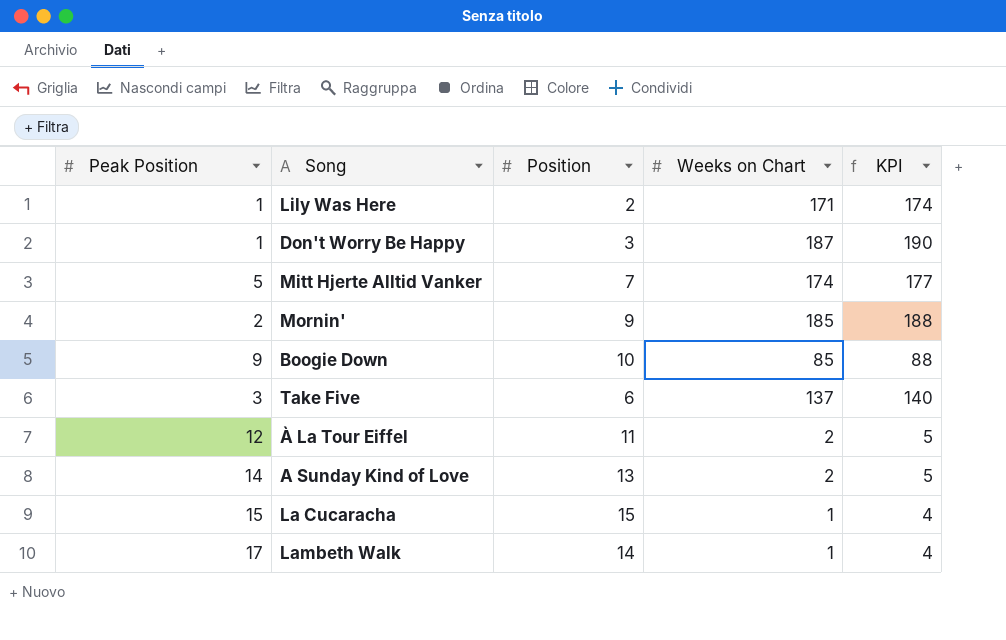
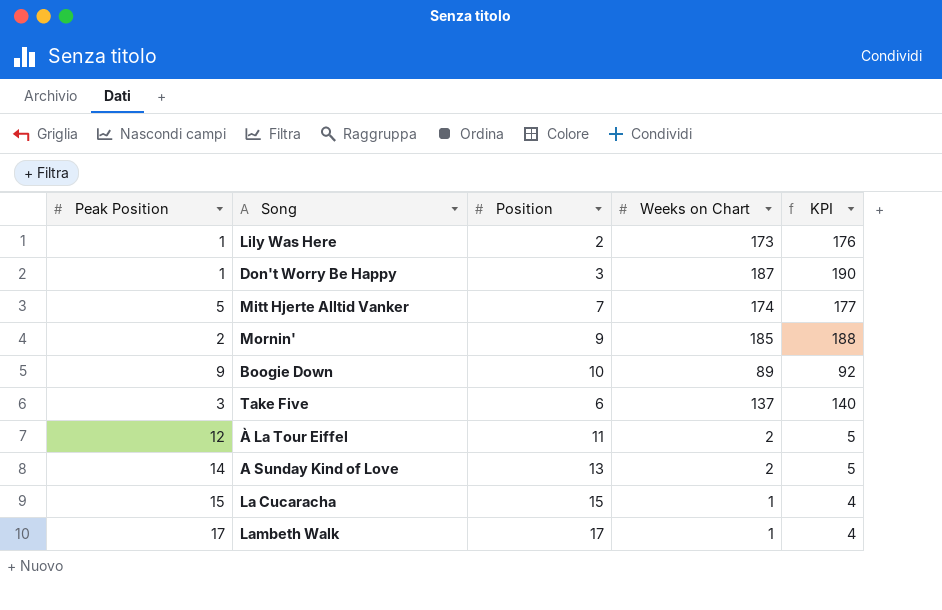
Lily Was Here | Weeks on Chart: 171 -> 173
Lily Was Here | KPI: 174 -> 176
Boogie Down | Weeks on Chart: 85 -> 89
Boogie Down | KPI: 88 -> 92
Lambeth Walk | Position: 14 -> 17

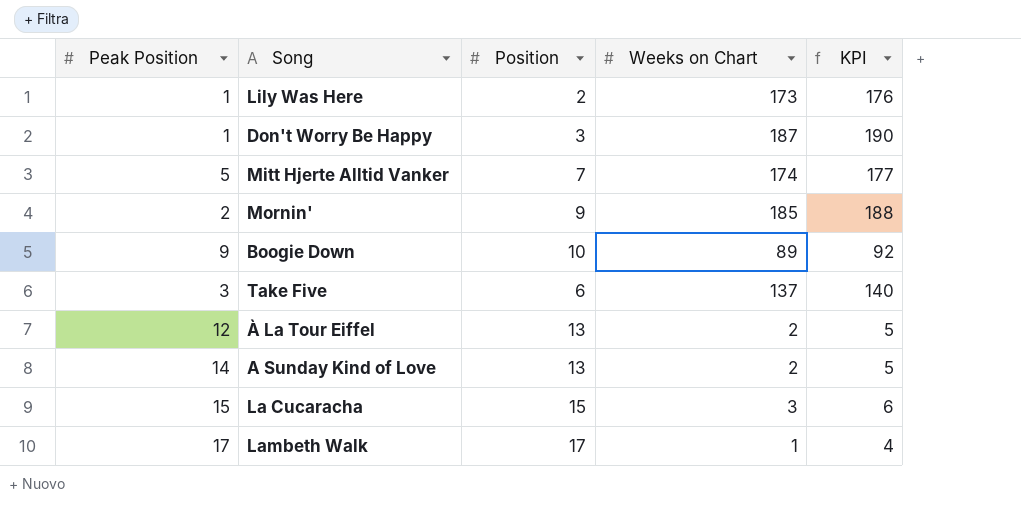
À La Tour Eiffel | Position: 11 -> 13
La Cucaracha | Weeks on Chart: 1 -> 3
La Cucaracha | KPI: 4 -> 6

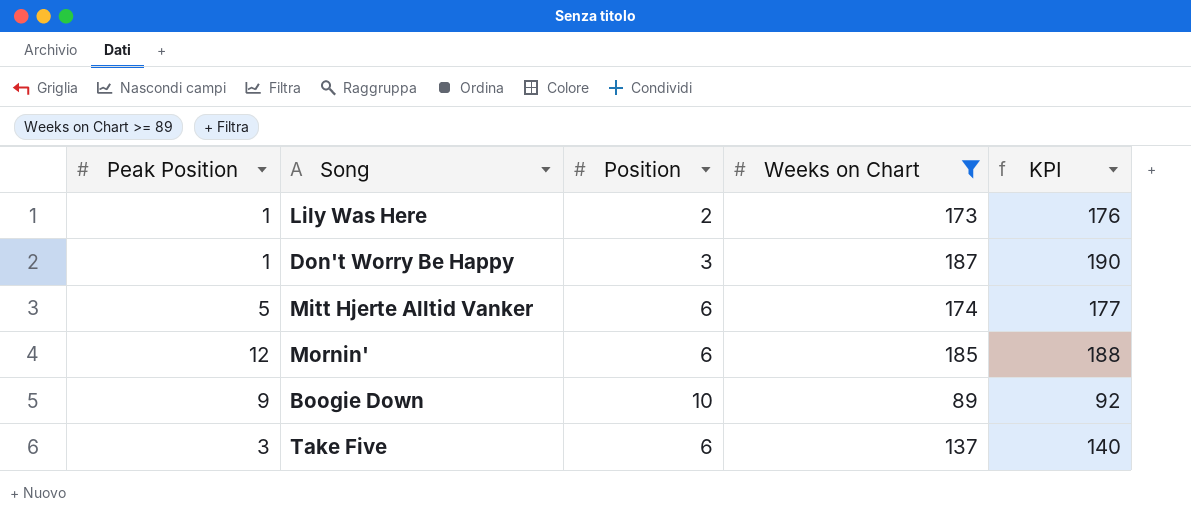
filter: none -> Weeks on Chart >= 89
Mitt Hjerte Alltid Vanker | Position: 7 -> 6
Mornin' | Peak Position: 2 -> 12
Mornin' | Position: 9 -> 6

